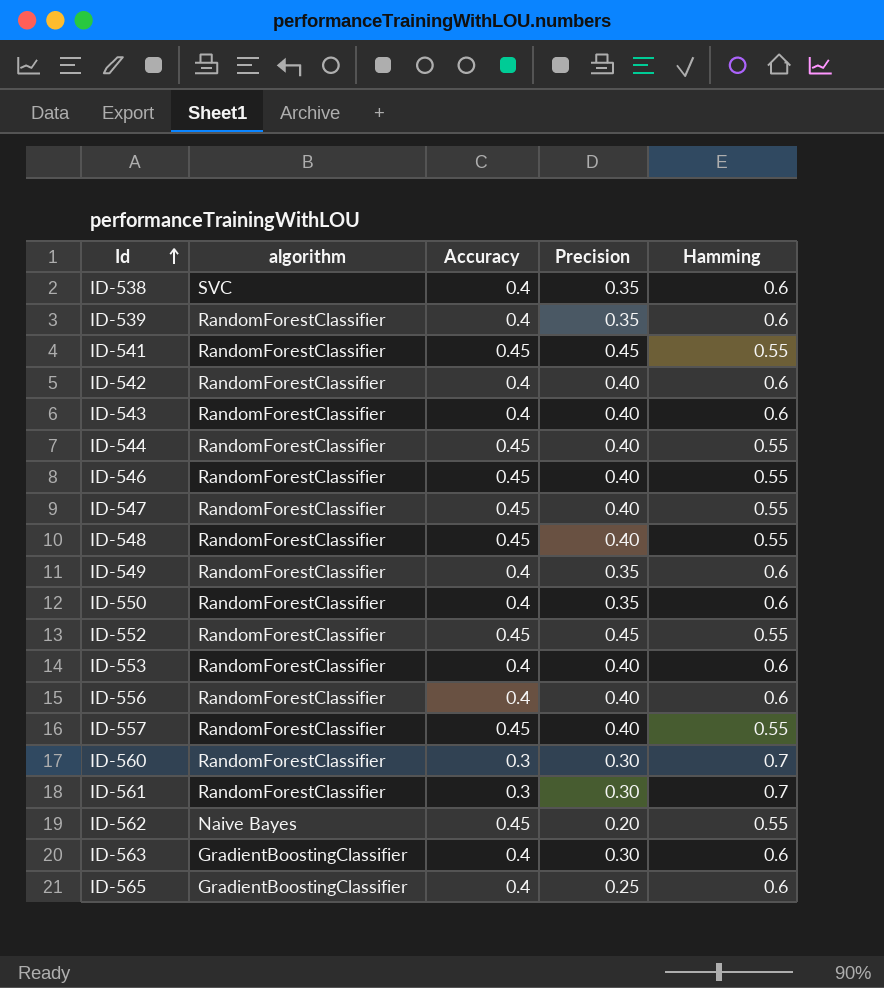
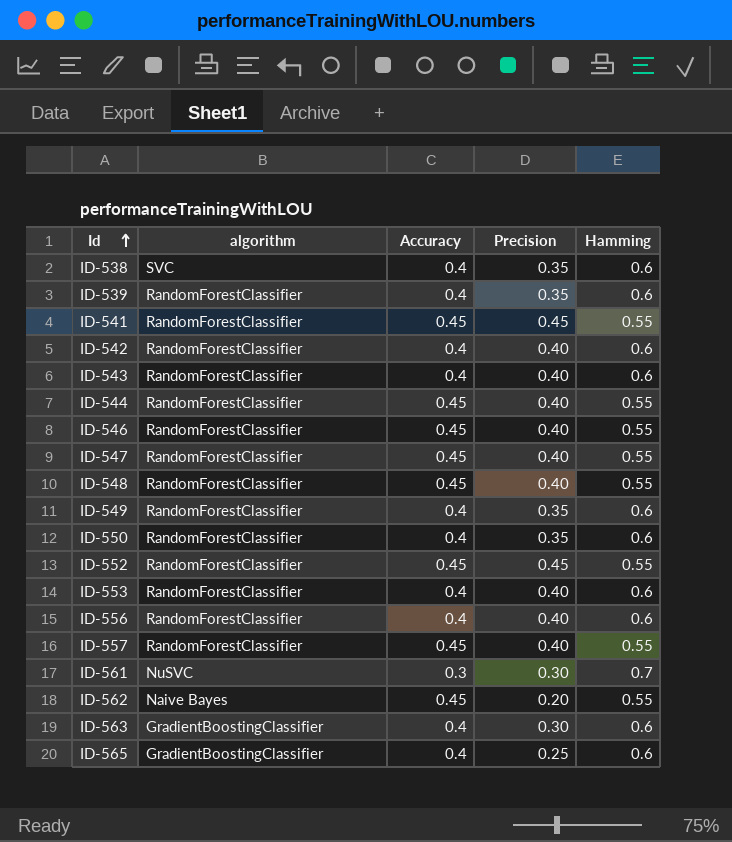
row ID-560: RandomForestClassifier | 0.3 | 0.30 | 0.7 -> none
ID-561 | algorithm: RandomForestClassifier -> NuSVC

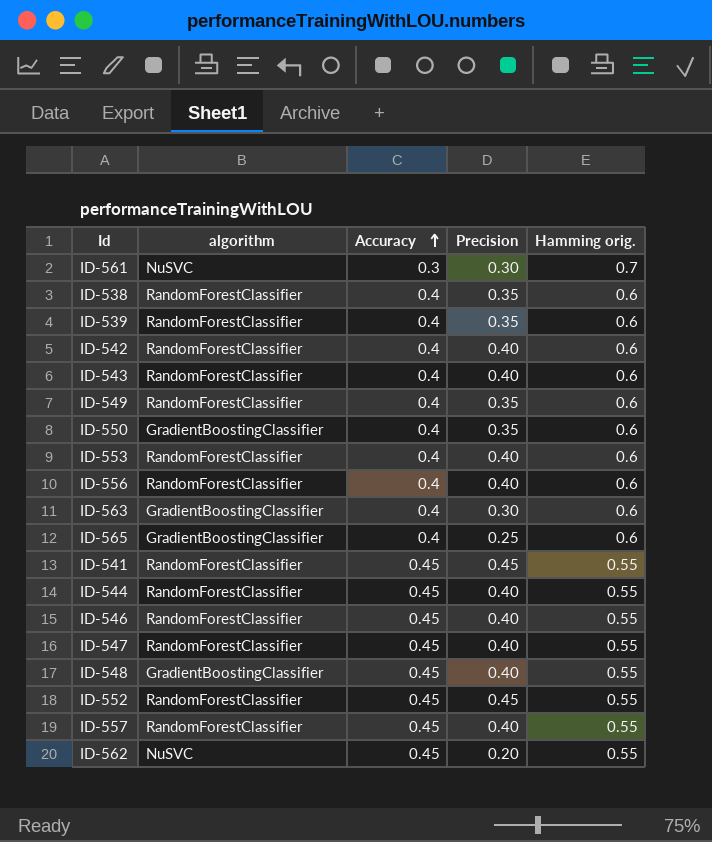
row order: Id ascending -> Accuracy ascending
column name: Hamming -> Hamming orig.
ID-538 | algorithm: SVC -> RandomForestClassifier
ID-550 | algorithm: RandomForestClassifier -> GradientBoostingClassifier
ID-548 | algorithm: RandomForestClassifier -> GradientBoostingClassifier
ID-562 | algorithm: Naive Bayes -> NuSVC

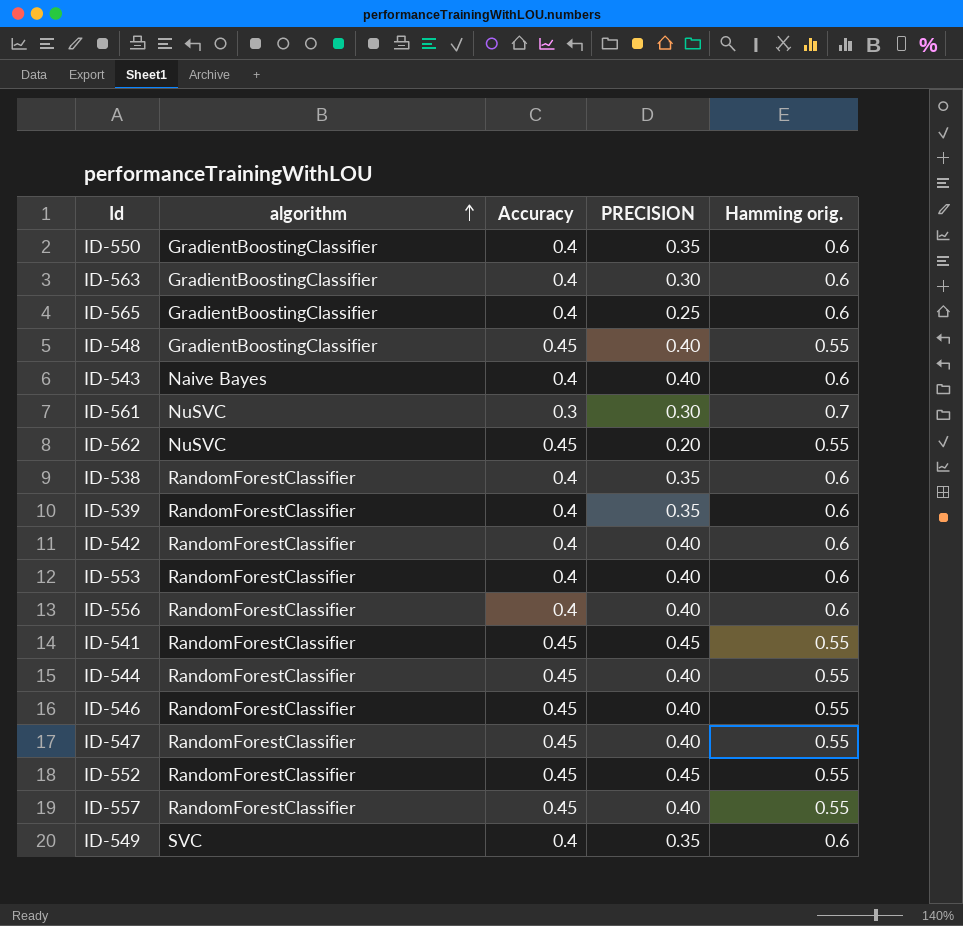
row order: Accuracy ascending -> algorithm ascending
column name: Precision -> PRECISION
ID-543 | algorithm: RandomForestClassifier -> Naive Bayes
ID-549 | algorithm: RandomForestClassifier -> SVC

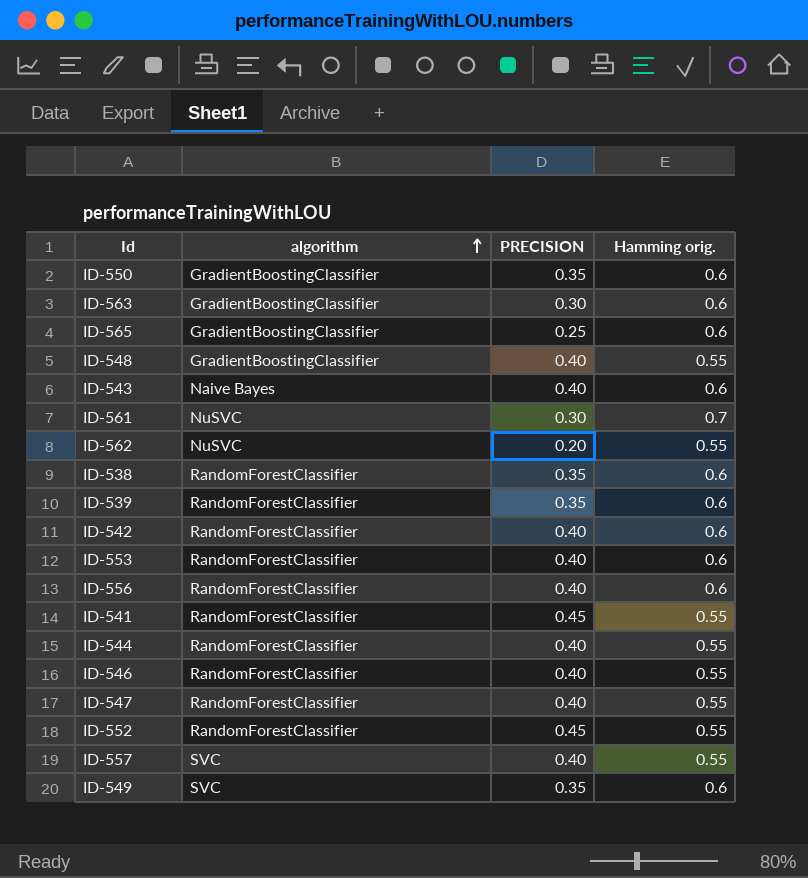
column Accuracy | position: 3 -> none
ID-557 | algorithm: RandomForestClassifier -> SVC

